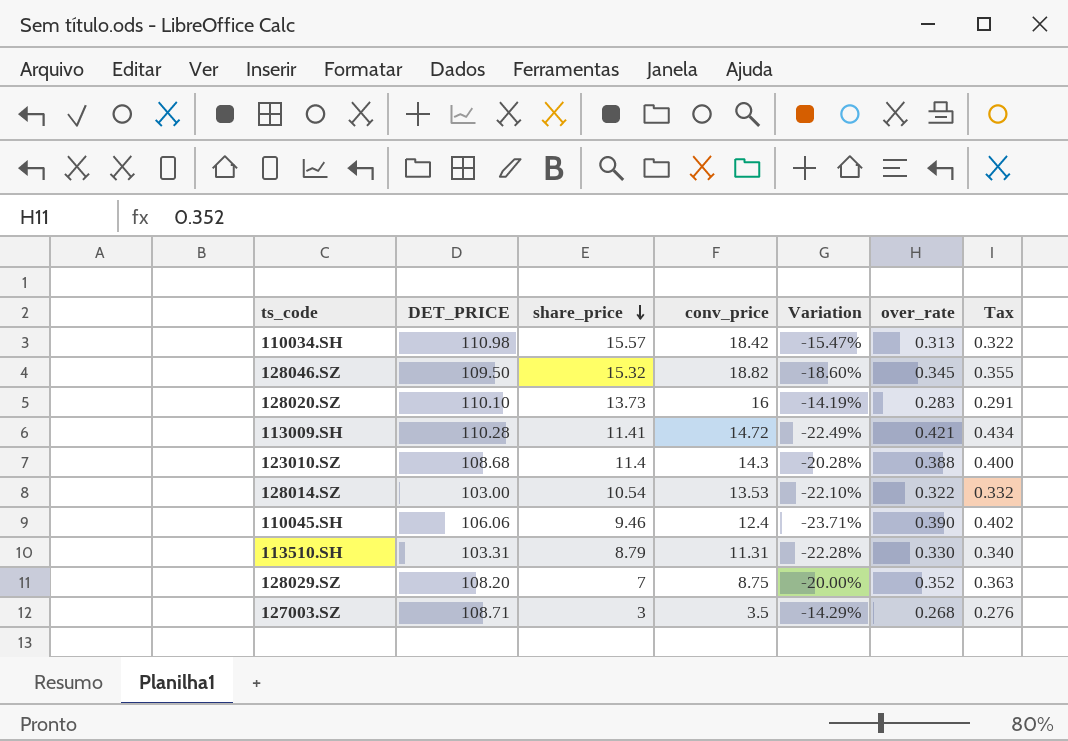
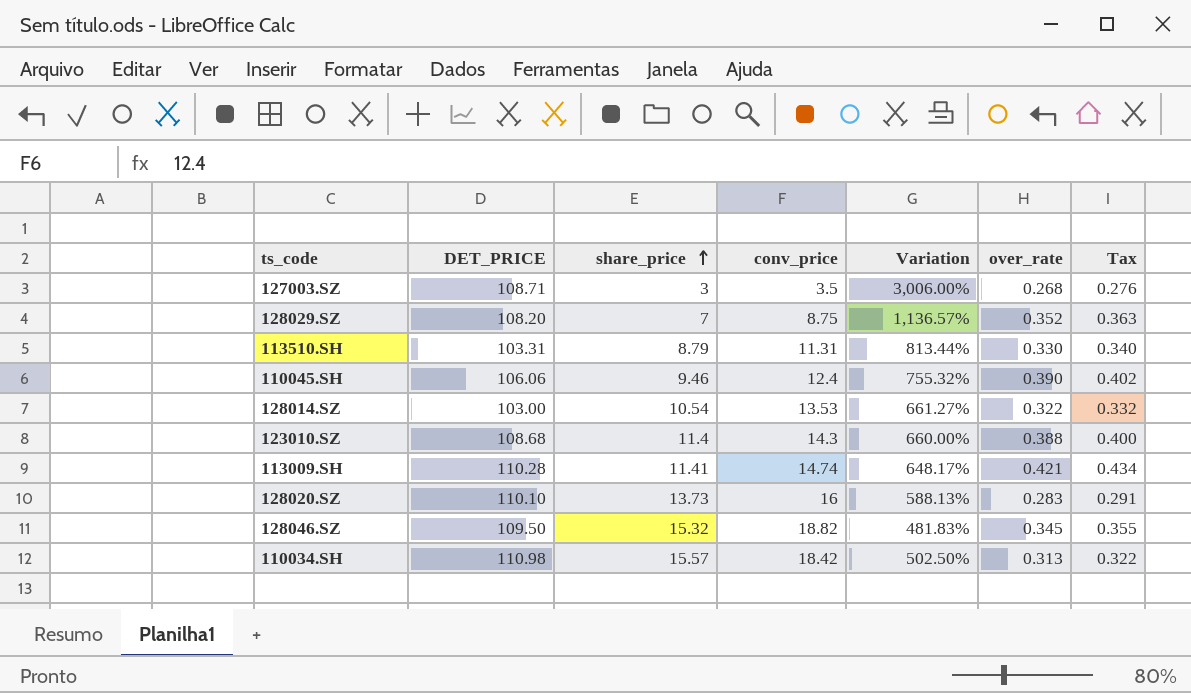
row order: share_price descending -> share_price ascending
column Variation | formula: ([share_price] - [conv_price]) / [conv_price] -> ([DET_PRICE] - [conv_price]) / [conv_price]
113009.SH | conv_price: 14.72 -> 14.74

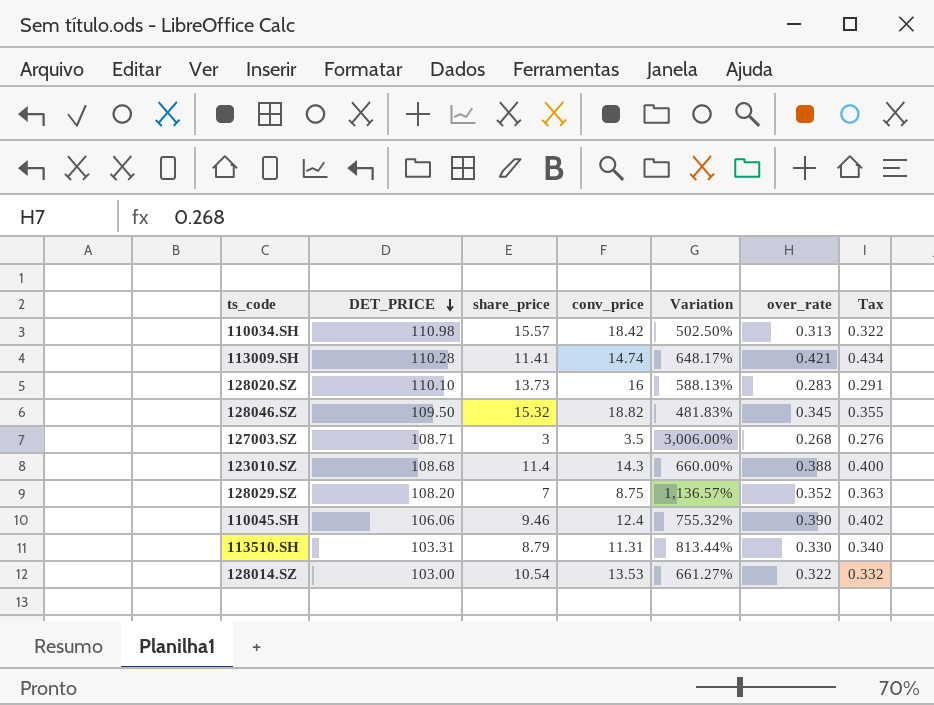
row order: share_price ascending -> DET_PRICE descending

